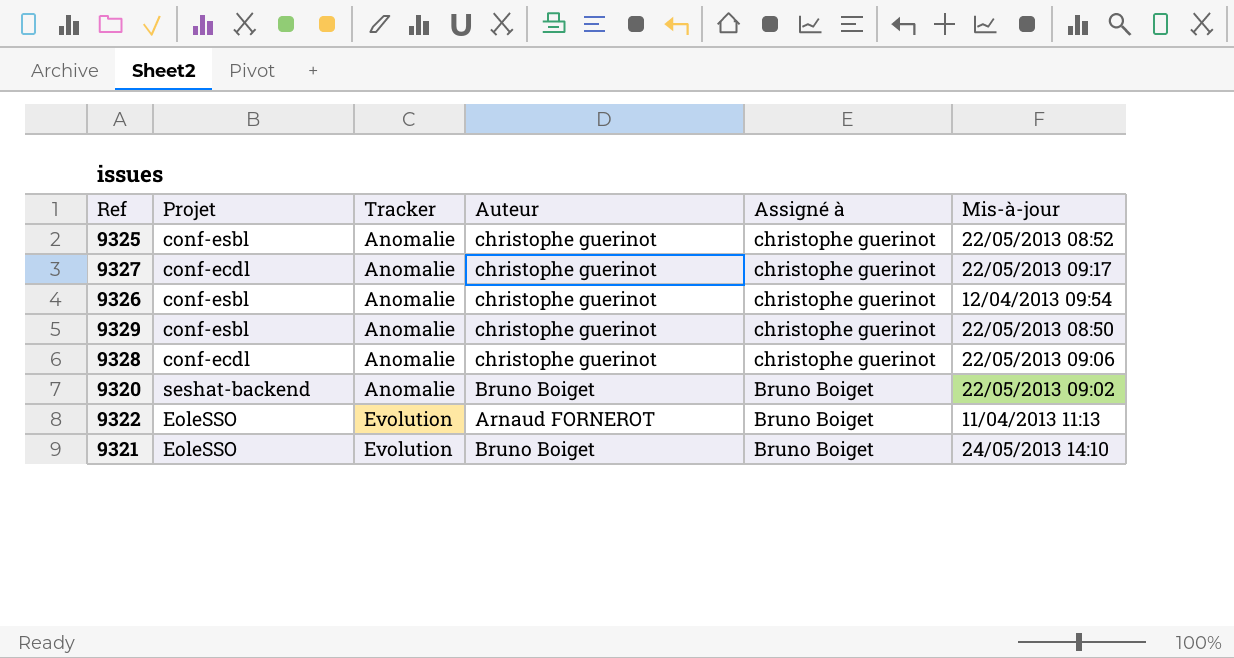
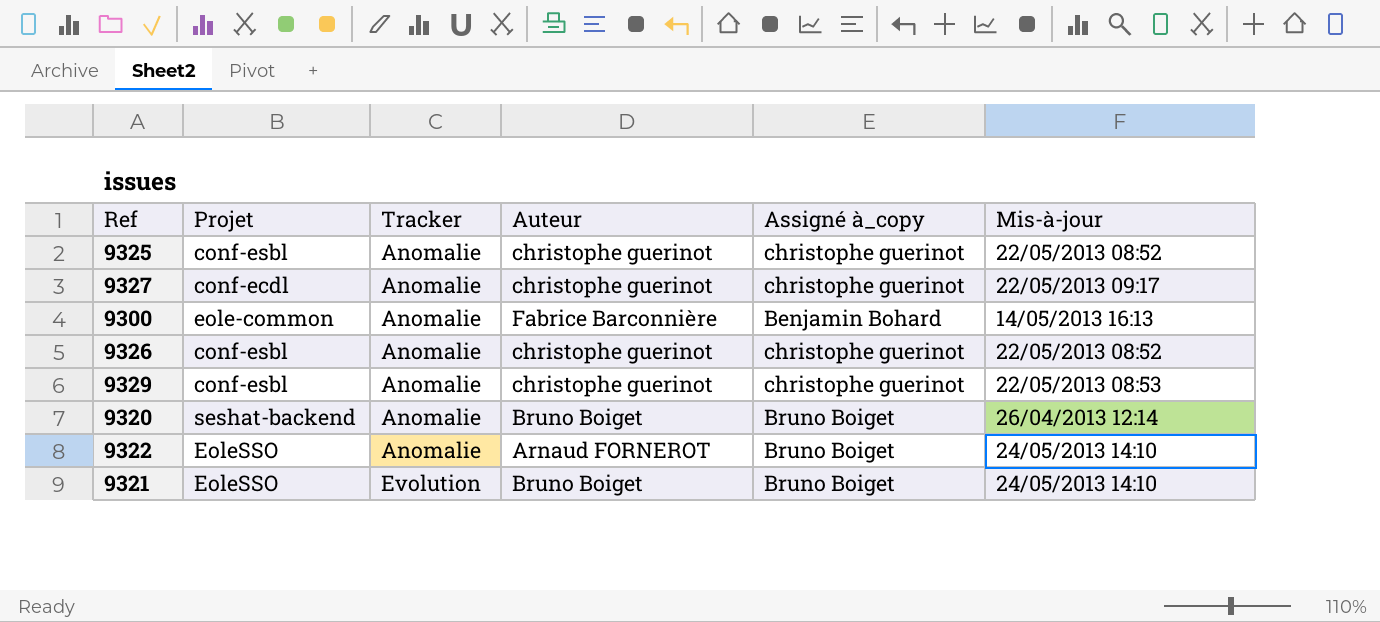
column name: Assigné à -> Assigné à_copy
row 9328: conf-ecdl | Anomalie | christophe guerinot | christophe guerinot | 22/05/2013 09:06 -> none
row 9300: none -> eole-common | Anomalie | Fabrice Barconnière | Benjamin Bohard | 14/05/2013 16:13
9326 | Mis-à-jour: 12/04/2013 09:54 -> 22/05/2013 08:52
9329 | Mis-à-jour: 22/05/2013 08:50 -> 22/05/2013 08:53
9320 | Mis-à-jour: 22/05/2013 09:02 -> 26/04/2013 12:14
9322 | Tracker: Evolution -> Anomalie
9322 | Mis-à-jour: 11/04/2013 11:13 -> 24/05/2013 14:10

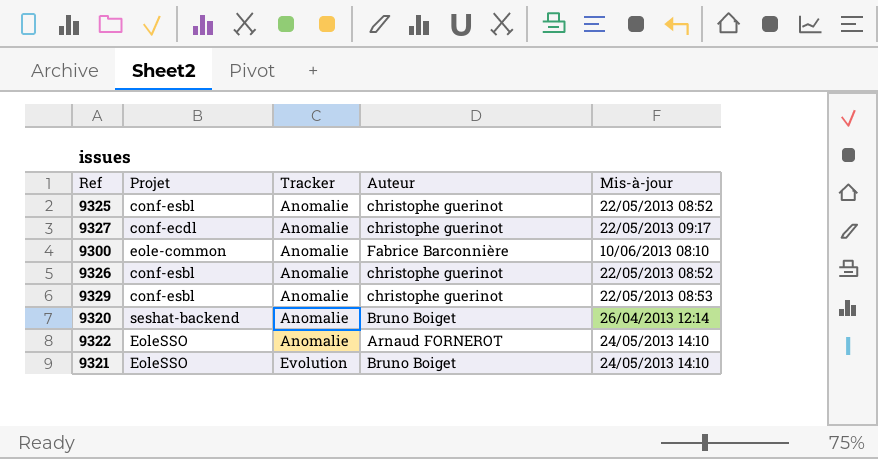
column Assigné à_copy | position: 5 -> none
9300 | Mis-à-jour: 14/05/2013 16:13 -> 10/06/2013 08:10

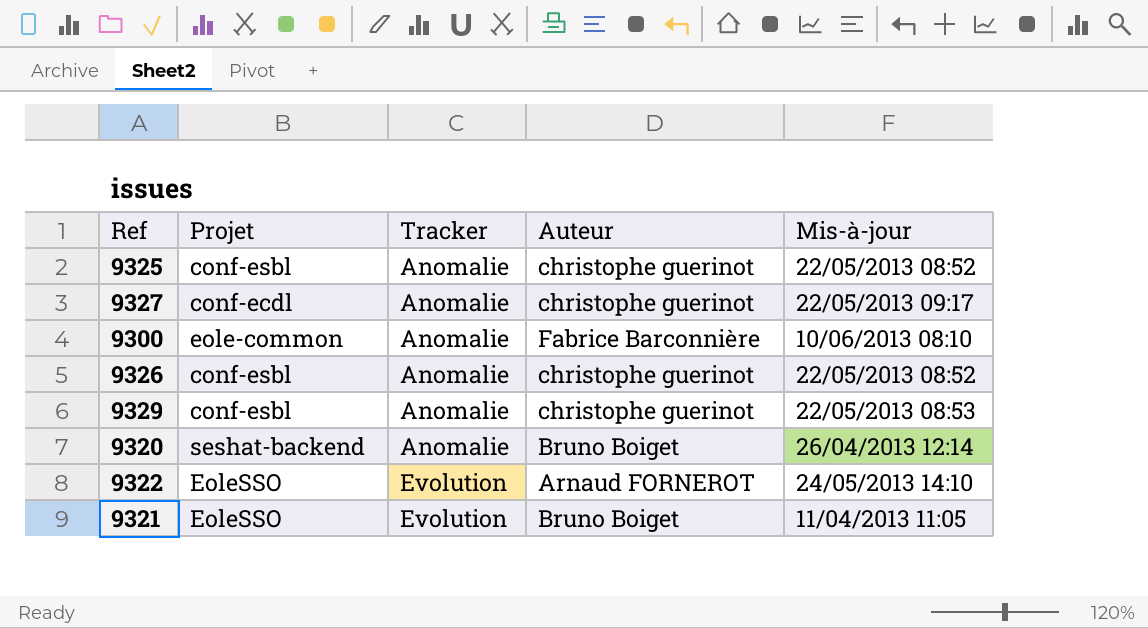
9322 | Tracker: Anomalie -> Evolution
9321 | Mis-à-jour: 24/05/2013 14:10 -> 11/04/2013 11:05

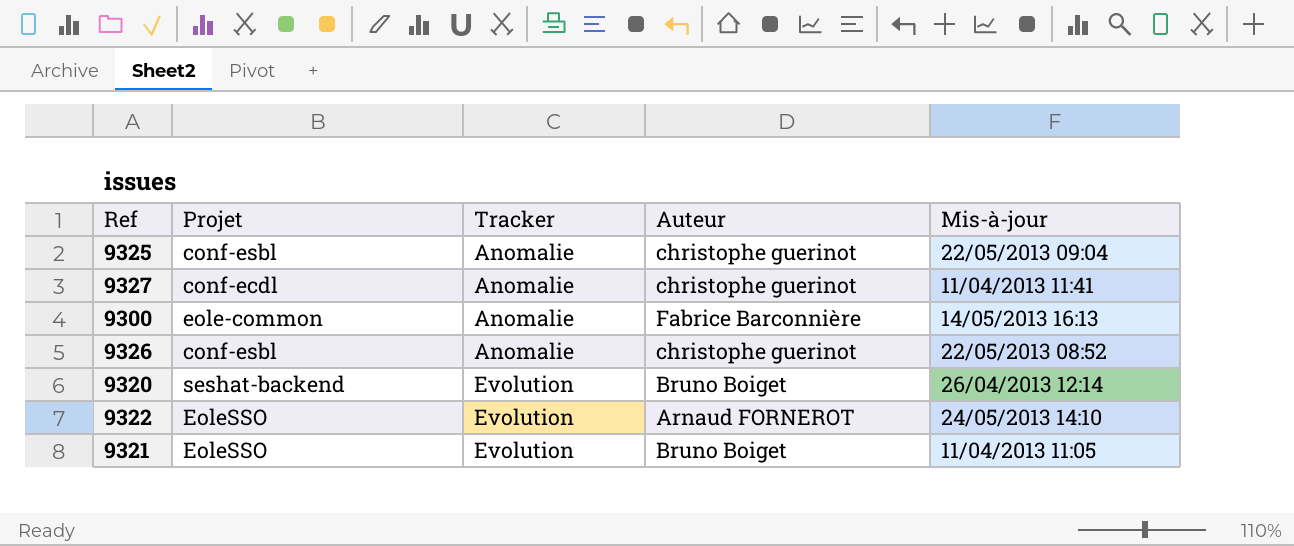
row 9329: conf-esbl | Anomalie | christophe guerinot | 22/05/2013 08:53 -> none
9325 | Mis-à-jour: 22/05/2013 08:52 -> 22/05/2013 09:04
9327 | Mis-à-jour: 22/05/2013 09:17 -> 11/04/2013 11:41
9300 | Mis-à-jour: 10/06/2013 08:10 -> 14/05/2013 16:13
9320 | Tracker: Anomalie -> Evolution

